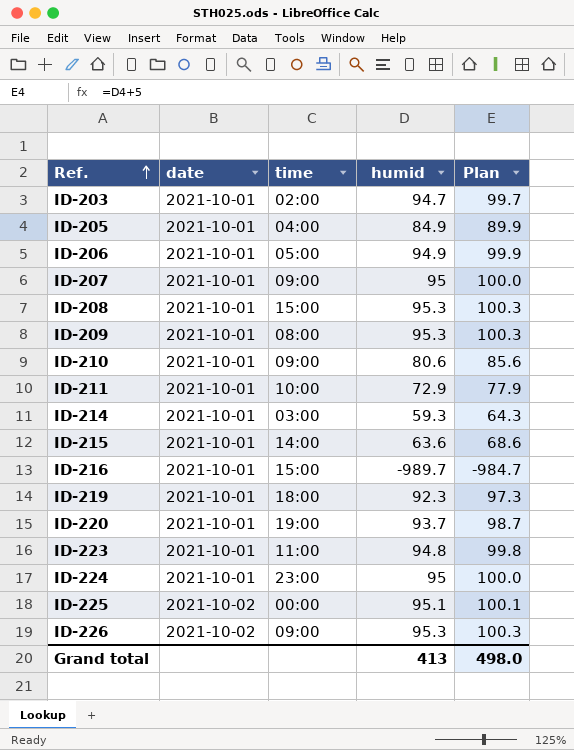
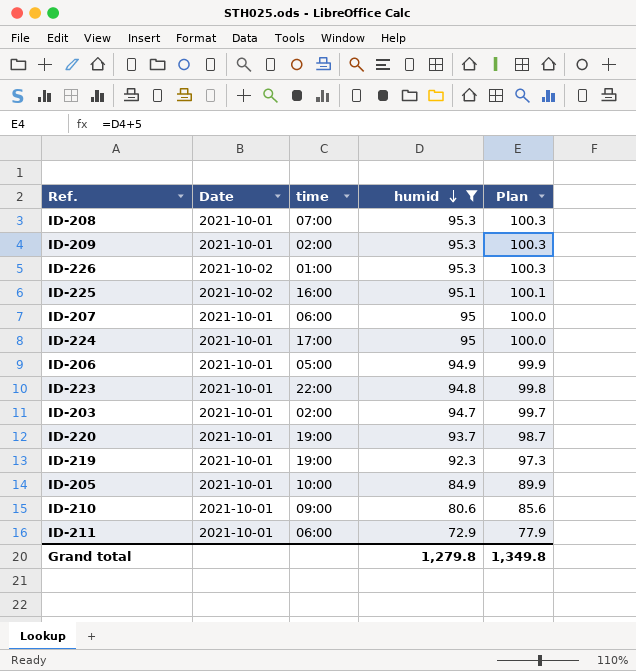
filter: none -> humid >= 72.9
row order: Ref. ascending -> humid descending
column name: date -> Date
ID-208 | time: 15:00 -> 07:00
ID-209 | time: 08:00 -> 02:00
ID-226 | time: 09:00 -> 01:00
ID-225 | time: 00:00 -> 16:00
ID-207 | time: 09:00 -> 06:00
ID-224 | time: 23:00 -> 17:00
ID-223 | time: 11:00 -> 22:00
ID-219 | time: 18:00 -> 19:00
ID-205 | time: 04:00 -> 10:00
ID-211 | time: 10:00 -> 06:00
Grand total | humid: 413 -> 1,279.8
Grand total | Plan: 498.0 -> 1,349.8

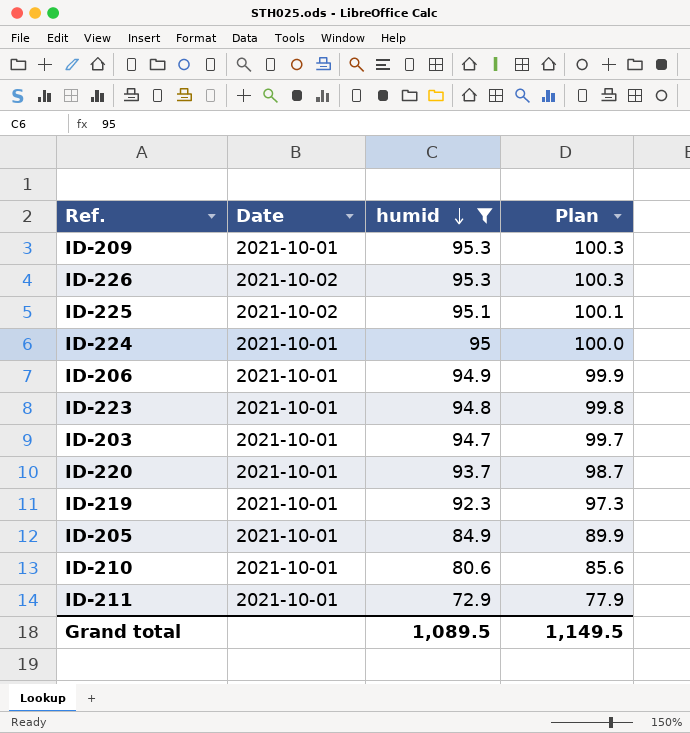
column time | position: 3 -> none
row ID-208: 2021-10-01 | 07:00 | 95.3 | 100.3 -> none
row ID-207: 2021-10-01 | 06:00 | 95 | 100.0 -> none
Grand total | humid: 1,279.8 -> 1,089.5
Grand total | Plan: 1,349.8 -> 1,149.5

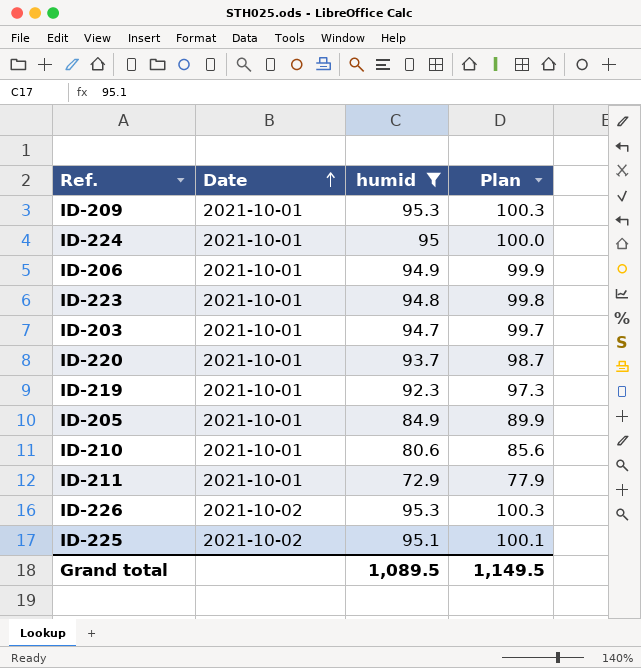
row order: humid descending -> Date ascending

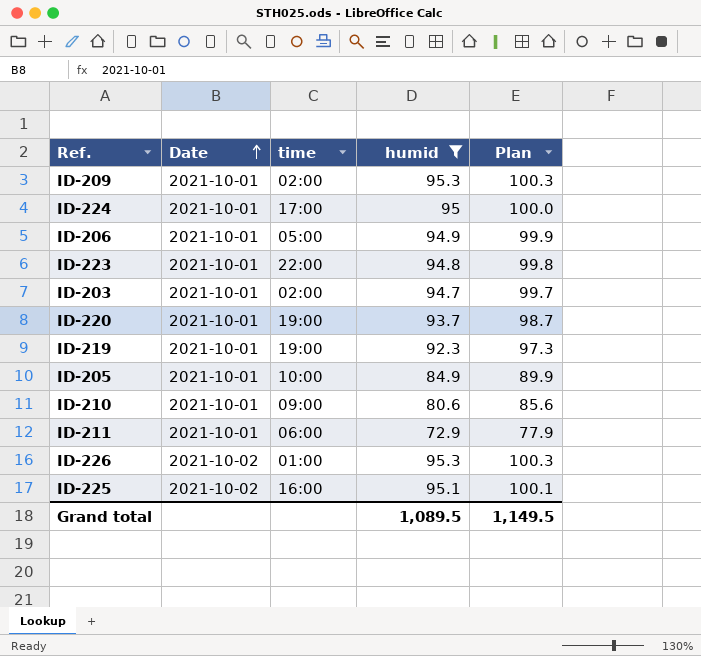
column time | position: none -> 3

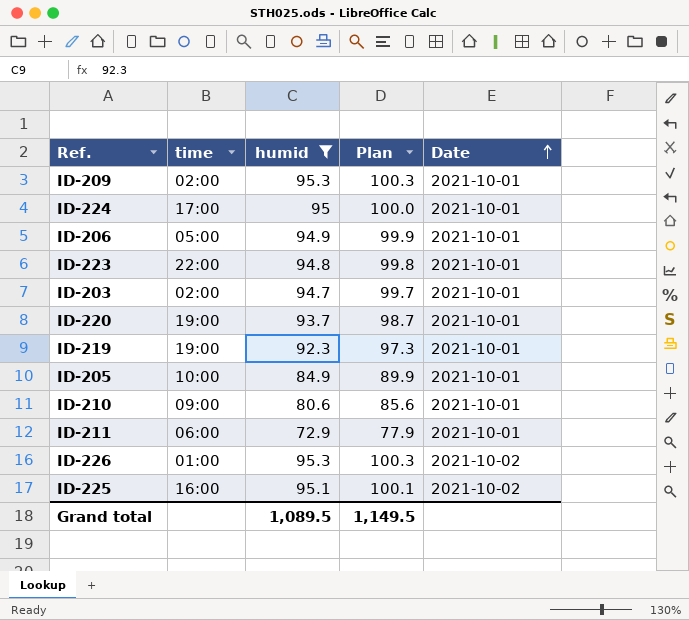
column Date | position: 2 -> 5

